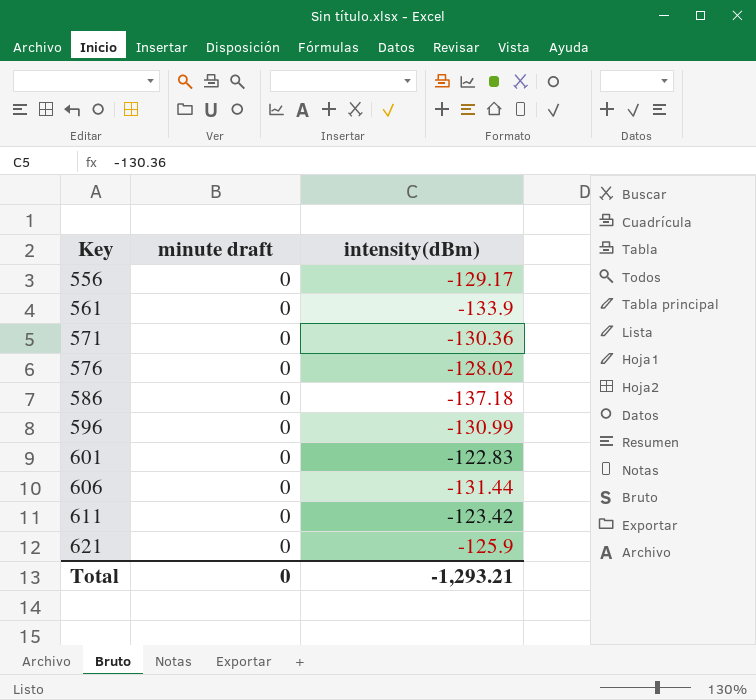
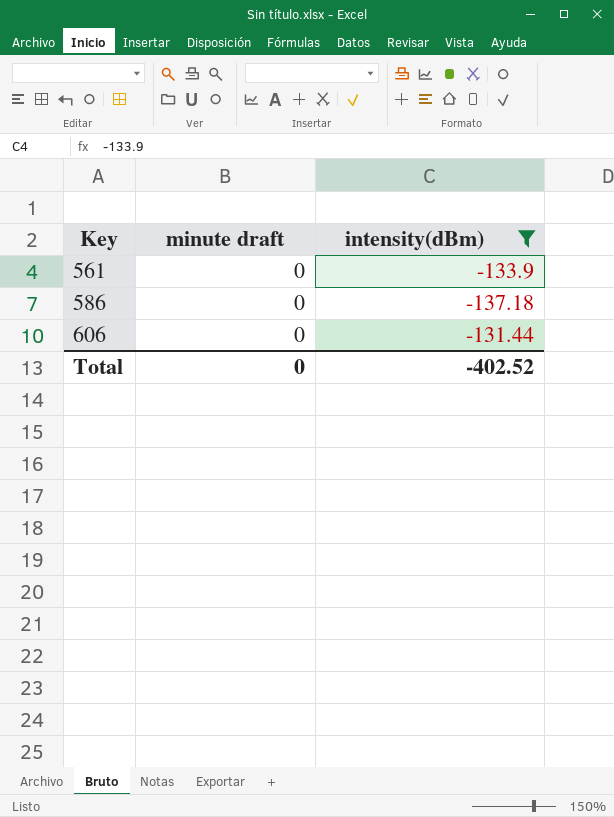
filter: none -> intensity(dBm) <= -131.44
Total | intensity(dBm): -1,293.21 -> -402.52

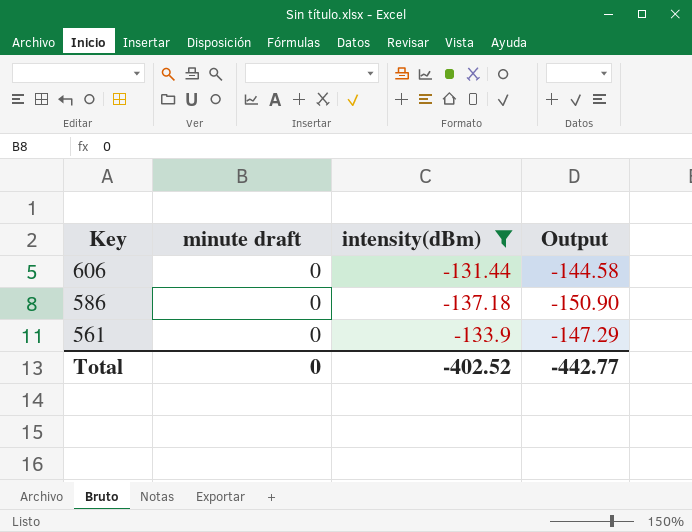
row order: Key ascending -> Key descending
column Output | formula: none -> [intensity(dBm)] * 1.1

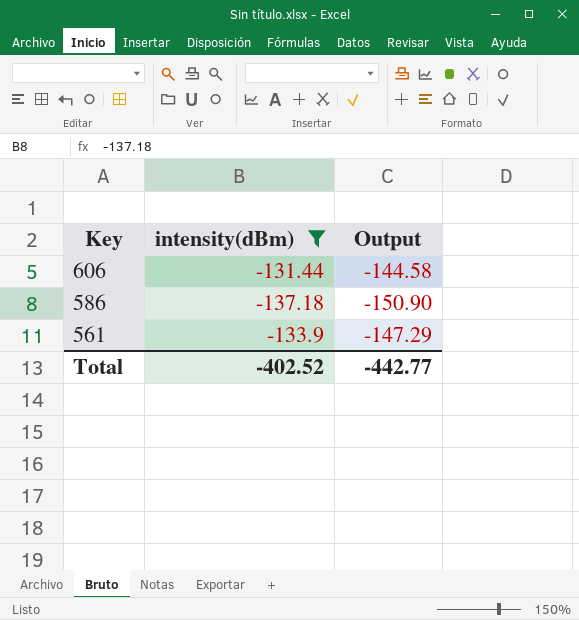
column minute draft | position: 2 -> none

